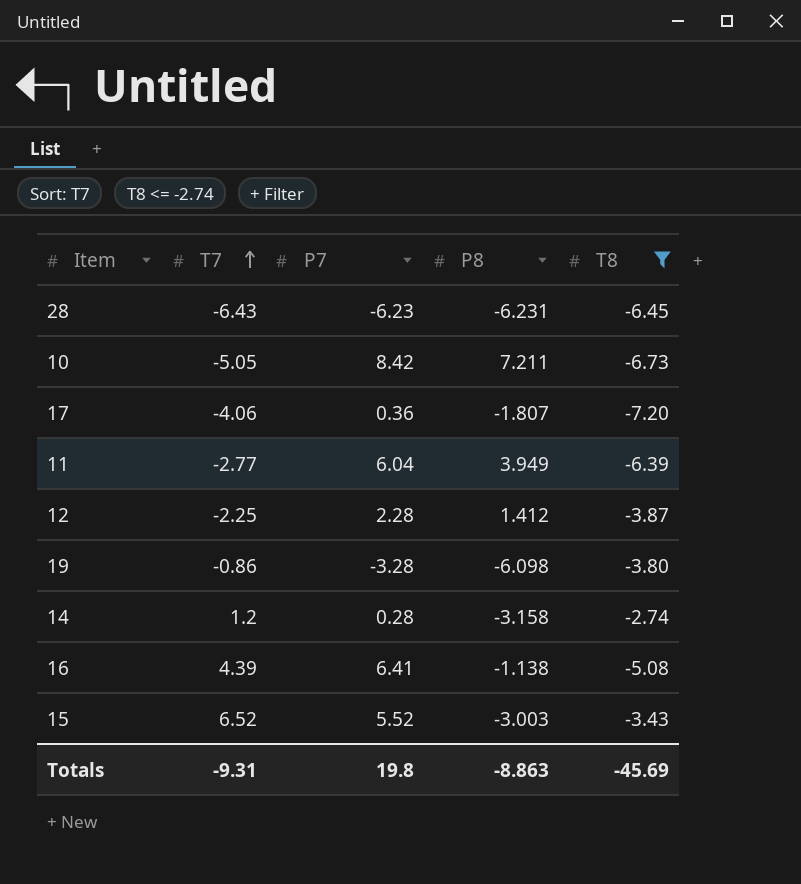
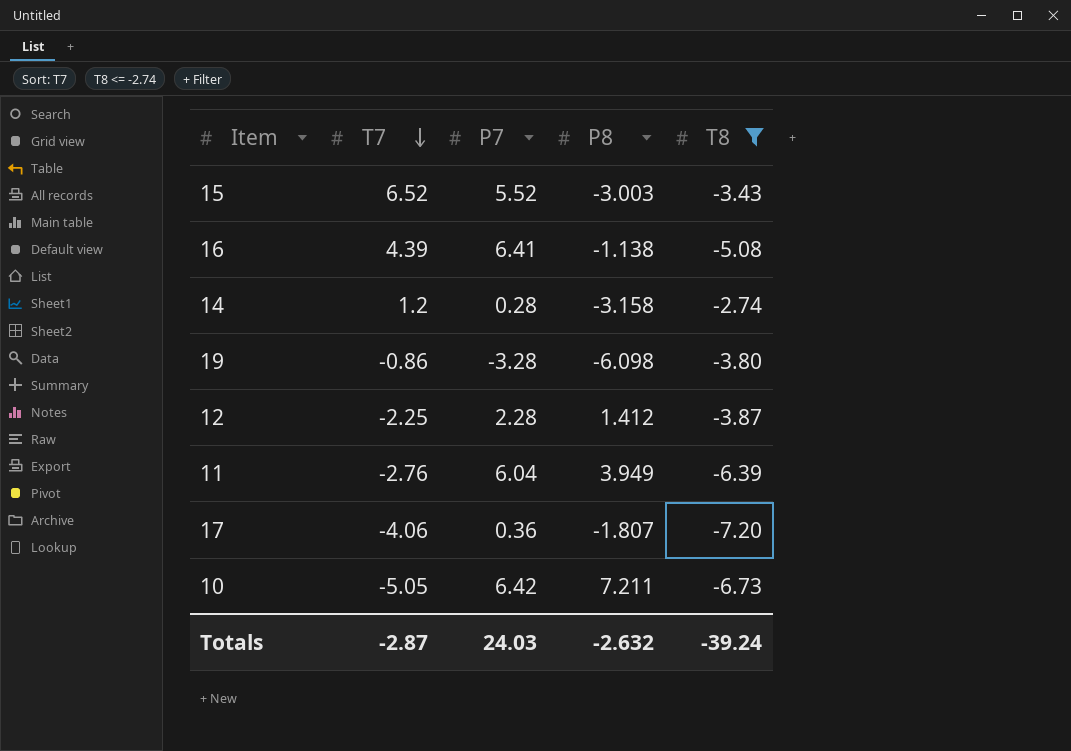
row order: T7 ascending -> T7 descending
row 28: -6.43 | -6.23 | -6.231 | -6.45 -> none
11 | T7: -2.77 -> -2.76
10 | P7: 8.42 -> 6.42
Totals | T7: -9.31 -> -2.87
Totals | P7: 19.8 -> 24.03
Totals | P8: -8.863 -> -2.632
Totals | T8: -45.69 -> -39.24

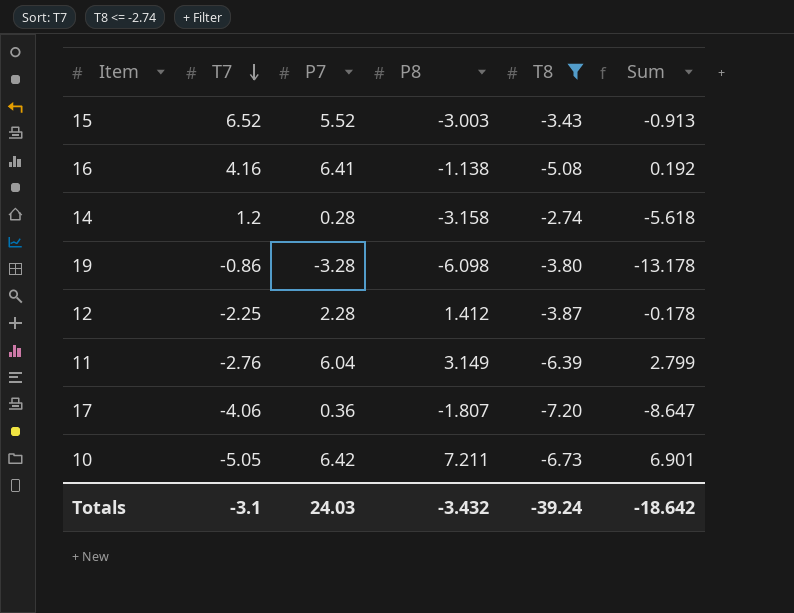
column Sum | formula: none -> [P7] + [P8] + [T8]
16 | T7: 4.39 -> 4.16
11 | P8: 3.949 -> 3.149
Totals | T7: -2.87 -> -3.1
Totals | P8: -2.632 -> -3.432

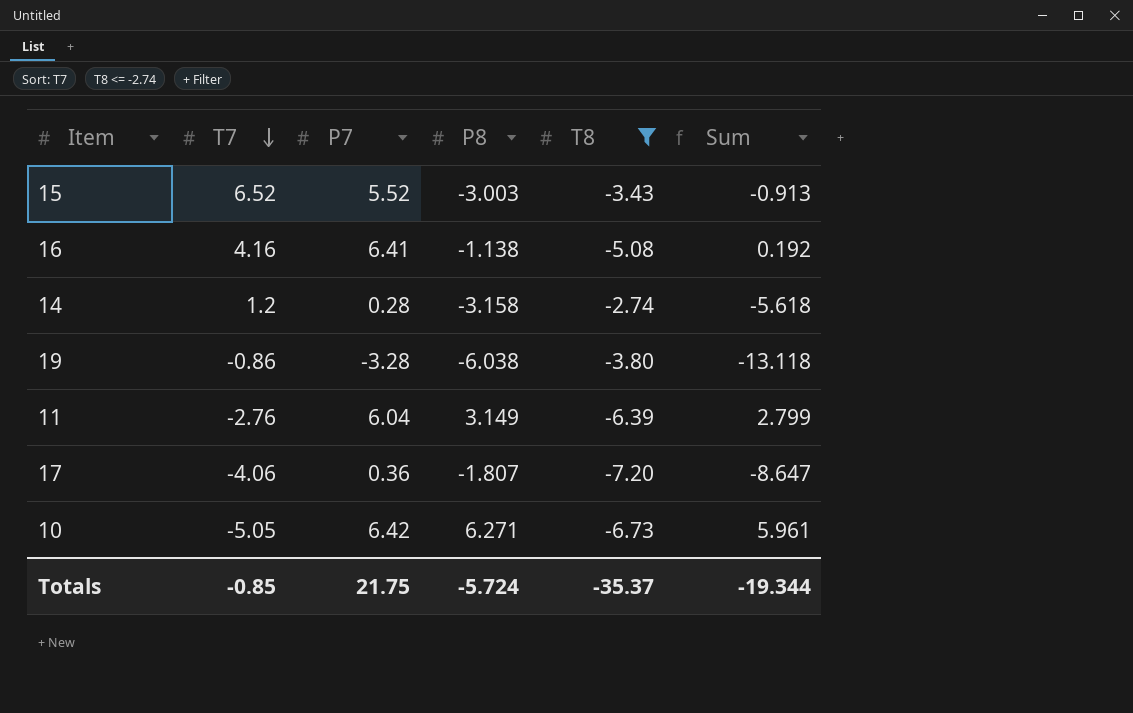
row 12: -2.25 | 2.28 | 1.412 | -3.87 | -0.178 -> none
19 | P8: -6.098 -> -6.038
19 | Sum: -13.178 -> -13.118
10 | P8: 7.211 -> 6.271
10 | Sum: 6.901 -> 5.961
Totals | T7: -3.1 -> -0.85
Totals | P7: 24.03 -> 21.75
Totals | P8: -3.432 -> -5.724
Totals | T8: -39.24 -> -35.37
Totals | Sum: -18.642 -> -19.344

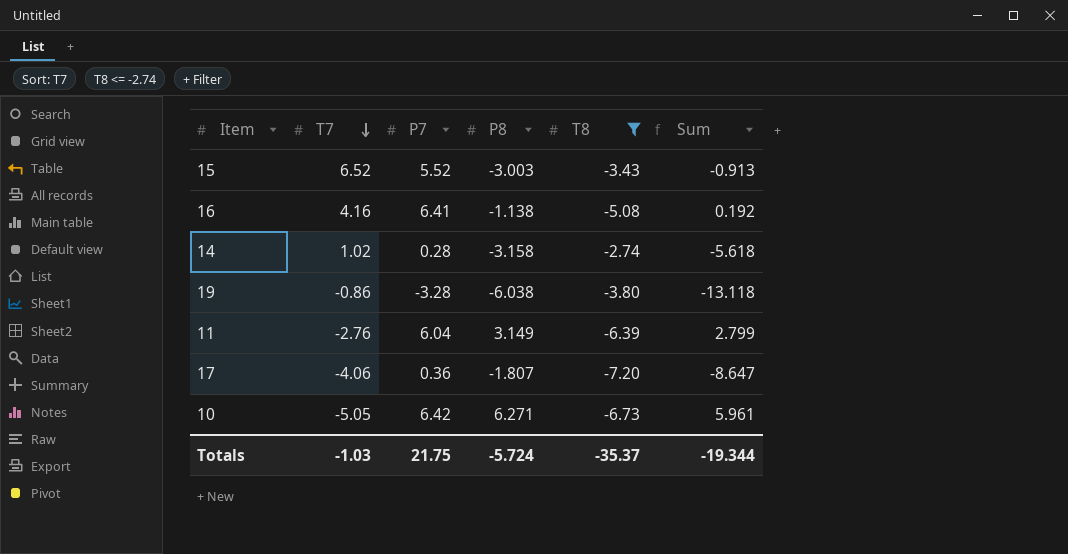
14 | T7: 1.2 -> 1.02
Totals | T7: -0.85 -> -1.03

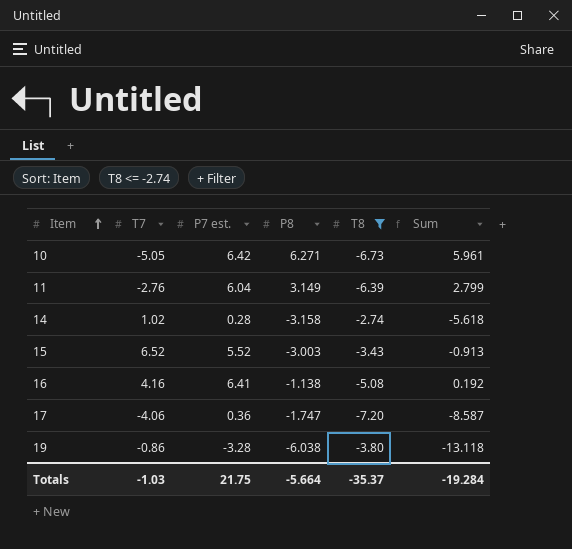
row order: T7 descending -> Item ascending
column name: P7 -> P7 est.
17 | P8: -1.807 -> -1.747
17 | Sum: -8.647 -> -8.587
Totals | P8: -5.724 -> -5.664
Totals | Sum: -19.344 -> -19.284

